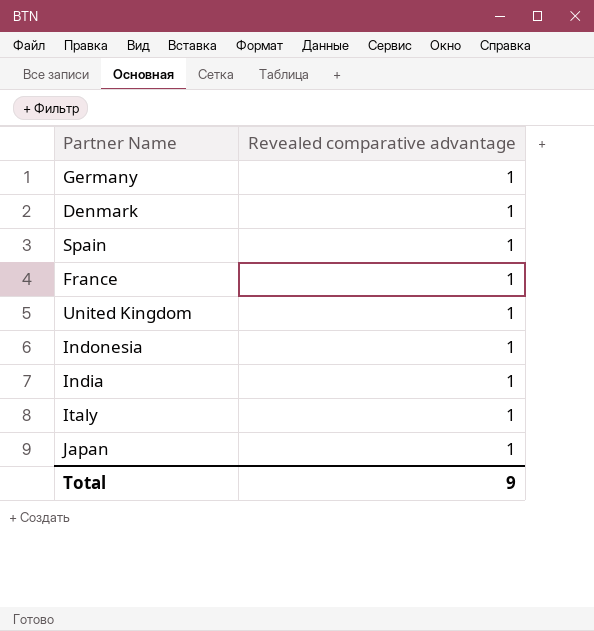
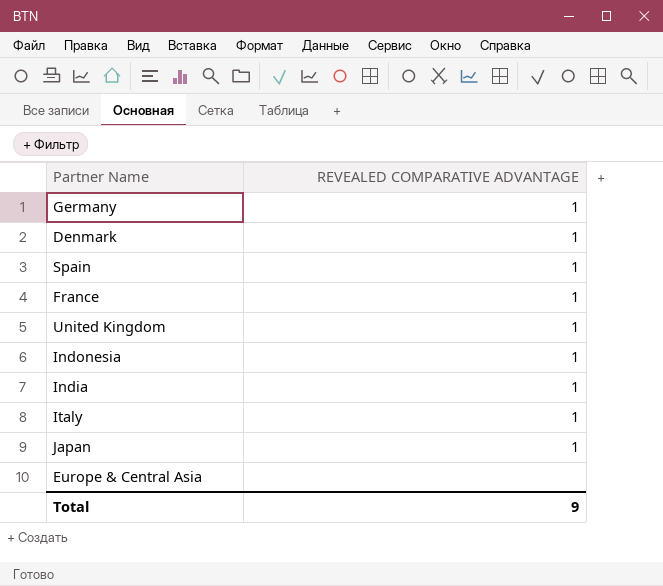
column name: Revealed comparative advantage -> REVEALED COMPARATIVE ADVANTAGE
row Europe & Central Asia: none -> none

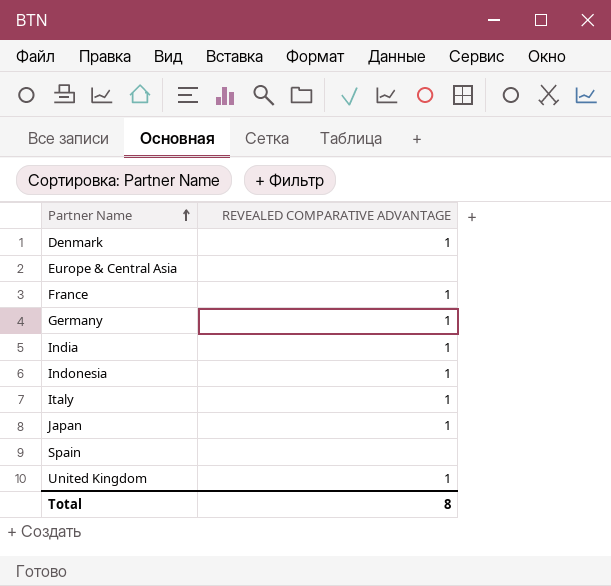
row order: none -> Partner Name ascending
Spain | REVEALED COMPARATIVE ADVANTAGE: 1 -> none
Total | REVEALED COMPARATIVE ADVANTAGE: 9 -> 8

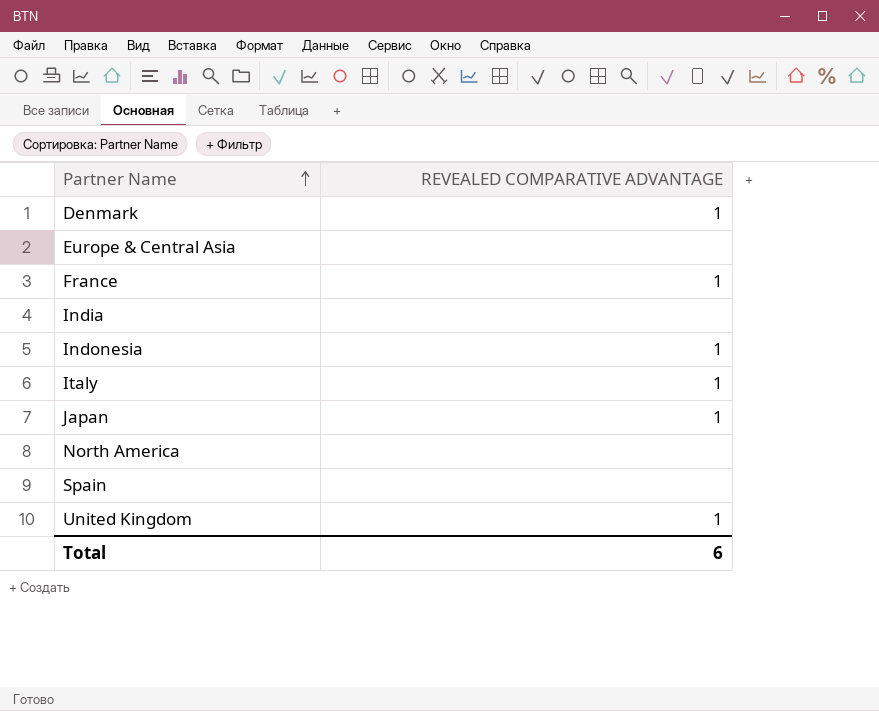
row Germany: 1 -> none
India | REVEALED COMPARATIVE ADVANTAGE: 1 -> none
row North America: none -> none
Total | REVEALED COMPARATIVE ADVANTAGE: 8 -> 6

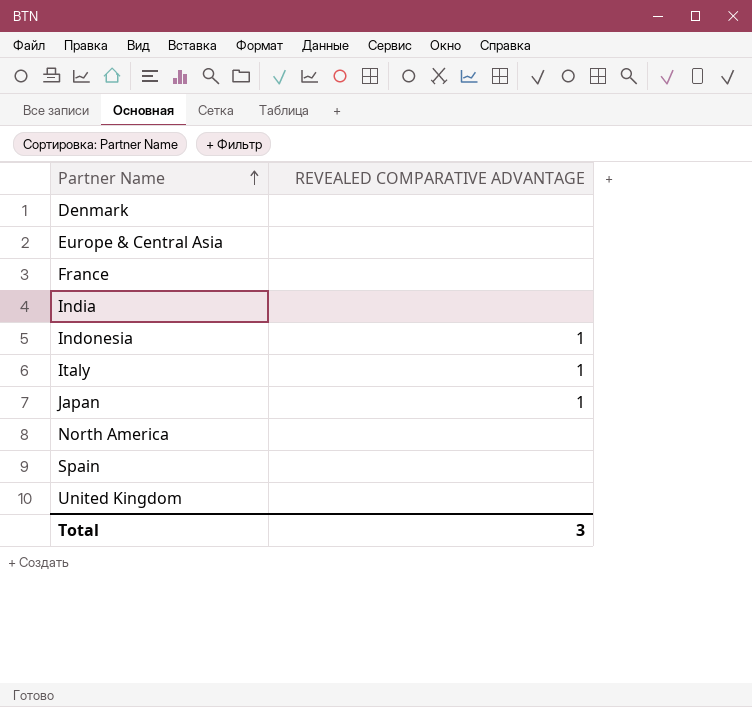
Denmark | REVEALED COMPARATIVE ADVANTAGE: 1 -> none
France | REVEALED COMPARATIVE ADVANTAGE: 1 -> none
United Kingdom | REVEALED COMPARATIVE ADVANTAGE: 1 -> none
Total | REVEALED COMPARATIVE ADVANTAGE: 6 -> 3

